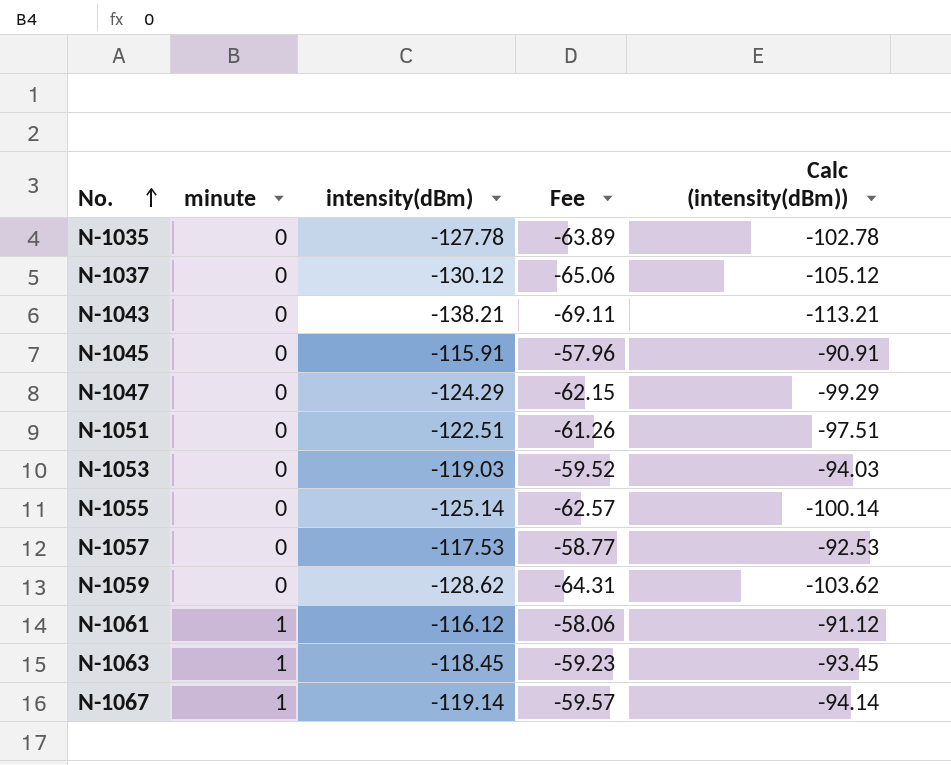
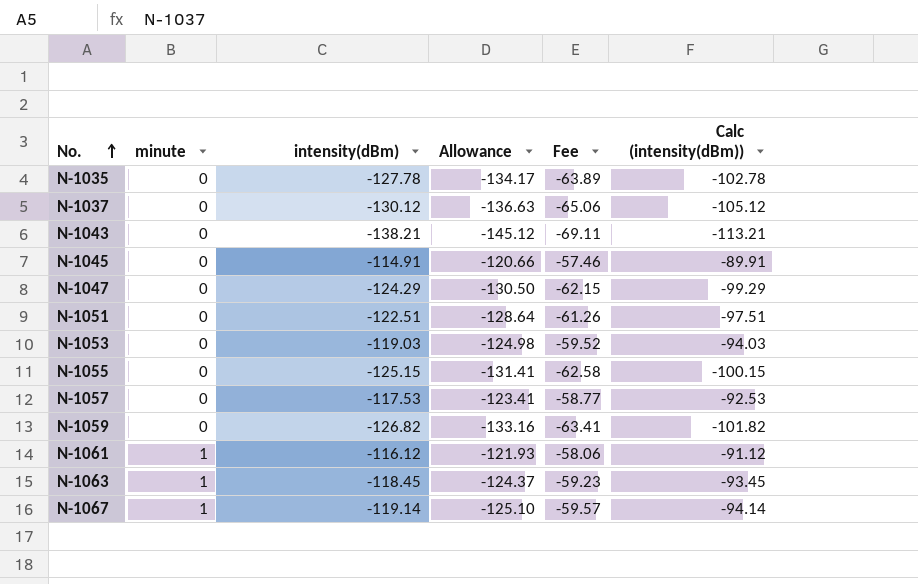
column Allowance | formula: none -> [intensity(dBm)] * 1.05
N-1045 | intensity(dBm): -115.91 -> -114.91
N-1045 | Fee: -57.96 -> -57.46
N-1045 | Calc (intensity(dBm)): -90.91 -> -89.91
N-1055 | intensity(dBm): -125.14 -> -125.15
N-1055 | Fee: -62.57 -> -62.58
N-1055 | Calc (intensity(dBm)): -100.14 -> -100.15
N-1059 | intensity(dBm): -128.62 -> -126.82
N-1059 | Fee: -64.31 -> -63.41
N-1059 | Calc (intensity(dBm)): -103.62 -> -101.82

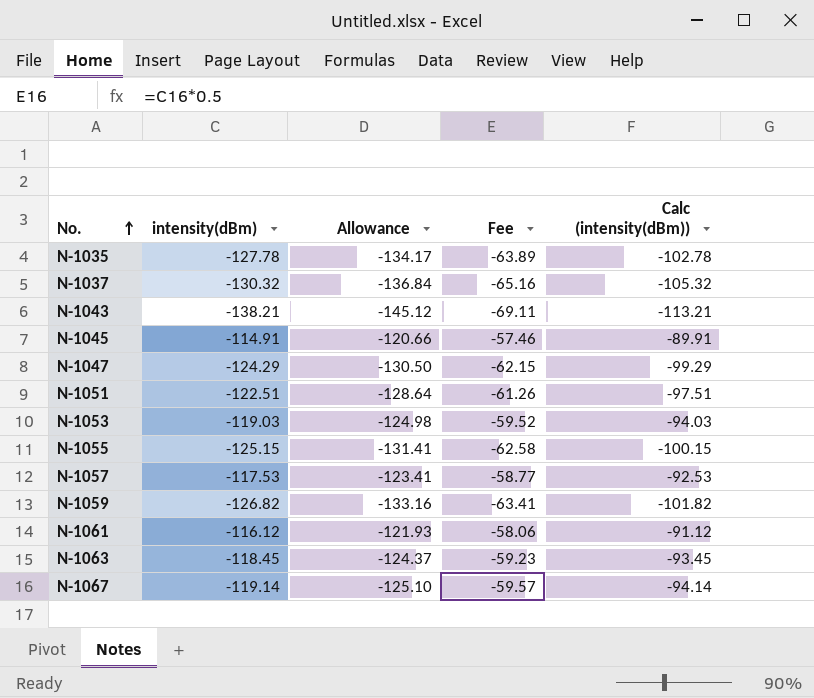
column minute | position: 2 -> none
N-1037 | intensity(dBm): -130.12 -> -130.32
N-1037 | Allowance: -136.63 -> -136.84
N-1037 | Fee: -65.06 -> -65.16
N-1037 | Calc (intensity(dBm)): -105.12 -> -105.32

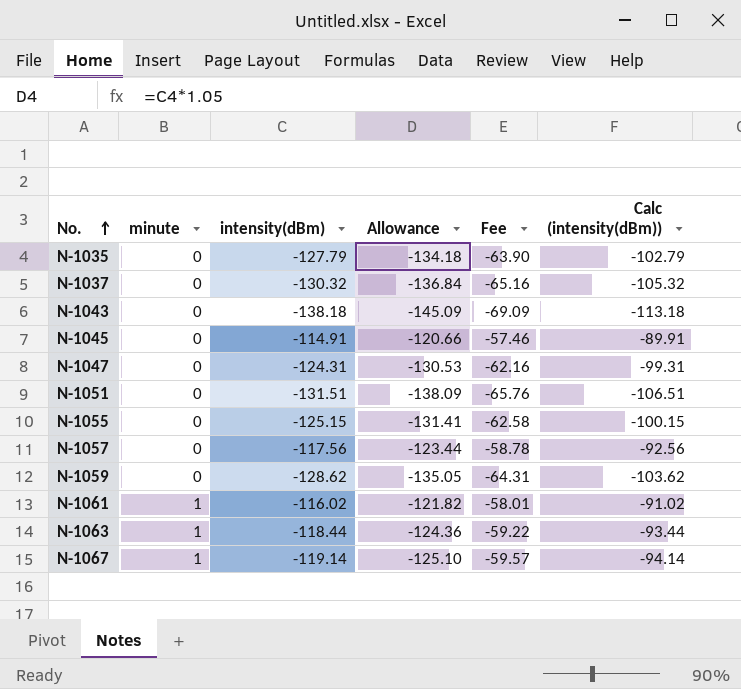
column minute | position: none -> 2
row N-1053: -119.03 | -124.98 | -59.52 | -94.03 -> none
N-1035 | intensity(dBm): -127.78 -> -127.79
N-1035 | Allowance: -134.17 -> -134.18
N-1035 | Fee: -63.89 -> -63.90
N-1035 | Calc (intensity(dBm)): -102.78 -> -102.79
N-1043 | intensity(dBm): -138.21 -> -138.18
N-1043 | Allowance: -145.12 -> -145.09
N-1043 | Fee: -69.11 -> -69.09
N-1043 | Calc (intensity(dBm)): -113.21 -> -113.18
N-1047 | intensity(dBm): -124.29 -> -124.31
N-1047 | Allowance: -130.50 -> -130.53
N-1047 | Fee: -62.15 -> -62.16
N-1047 | Calc (intensity(dBm)): -99.29 -> -99.31
N-1051 | intensity(dBm): -122.51 -> -131.51
N-1051 | Allowance: -128.64 -> -138.09
N-1051 | Fee: -61.26 -> -65.76
N-1051 | Calc (intensity(dBm)): -97.51 -> -106.51
N-1057 | intensity(dBm): -117.53 -> -117.56
N-1057 | Allowance: -123.41 -> -123.44
N-1057 | Fee: -58.77 -> -58.78
N-1057 | Calc (intensity(dBm)): -92.53 -> -92.56
N-1059 | intensity(dBm): -126.82 -> -128.62
N-1059 | Allowance: -133.16 -> -135.05
N-1059 | Fee: -63.41 -> -64.31
N-1059 | Calc (intensity(dBm)): -101.82 -> -103.62
N-1061 | intensity(dBm): -116.12 -> -116.02
N-1061 | Allowance: -121.93 -> -121.82
N-1061 | Fee: -58.06 -> -58.01
N-1061 | Calc (intensity(dBm)): -91.12 -> -91.02
N-1063 | intensity(dBm): -118.45 -> -118.44
N-1063 | Allowance: -124.37 -> -124.36
N-1063 | Fee: -59.23 -> -59.22
N-1063 | Calc (intensity(dBm)): -93.45 -> -93.44

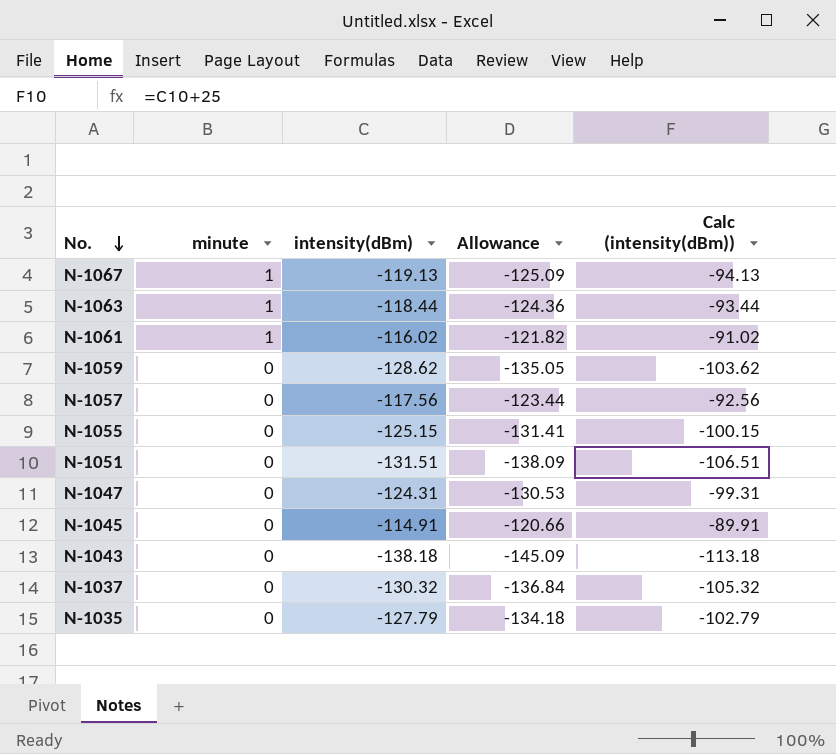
row order: No. ascending -> No. descending
column Fee | formula: [intensity(dBm)] * 0.5 -> none
N-1067 | intensity(dBm): -119.14 -> -119.13
N-1067 | Allowance: -125.10 -> -125.09
N-1067 | Calc (intensity(dBm)): -94.14 -> -94.13

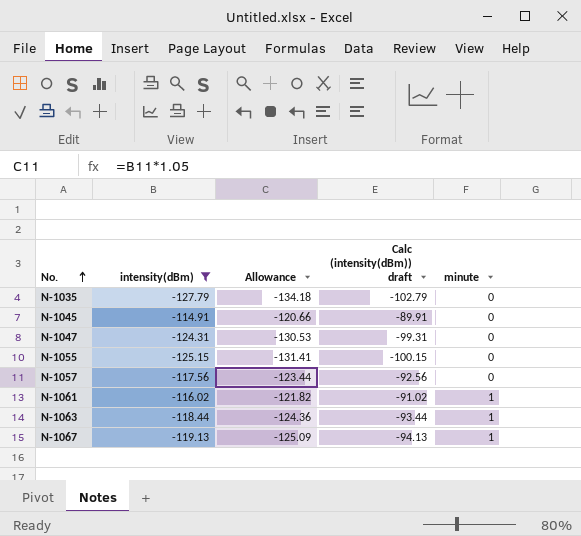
filter: none -> intensity(dBm) >= -127.79
row order: No. descending -> No. ascending
column name: Calc (intensity(dBm)) -> Calc (intensity(dBm)) draft
column minute | position: 2 -> 5

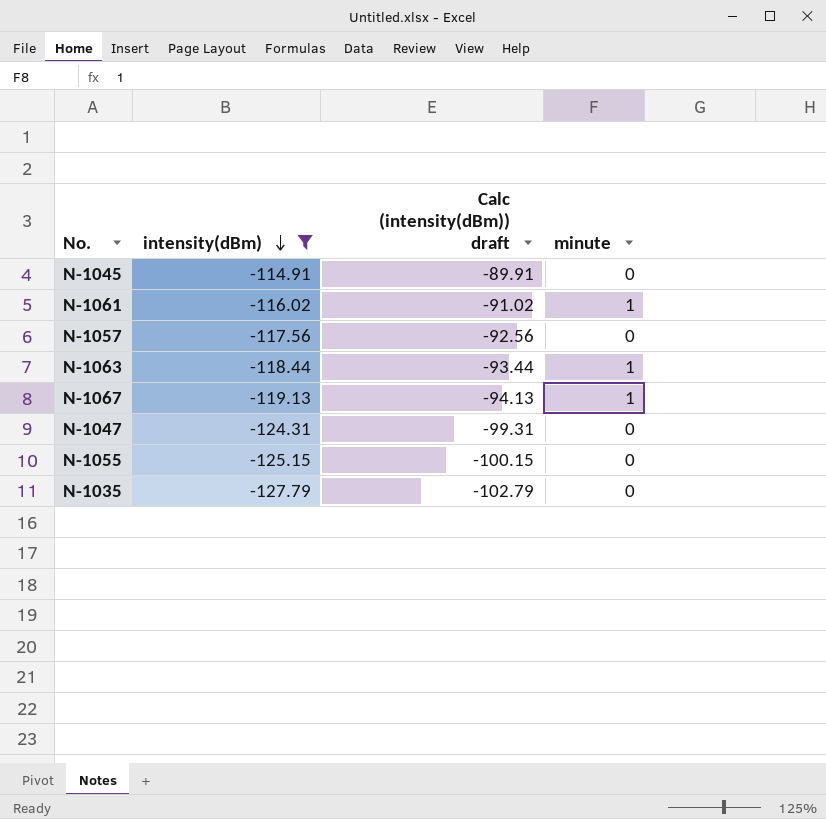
row order: No. ascending -> intensity(dBm) descending
column Allowance | formula: [intensity(dBm)] * 1.05 -> none

